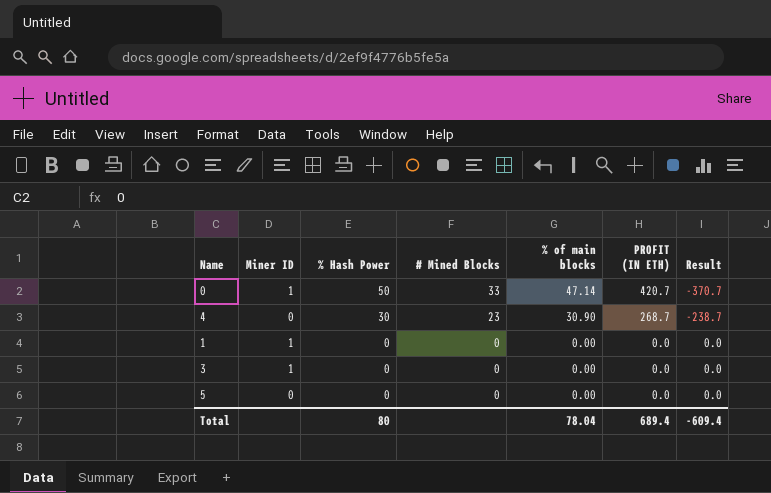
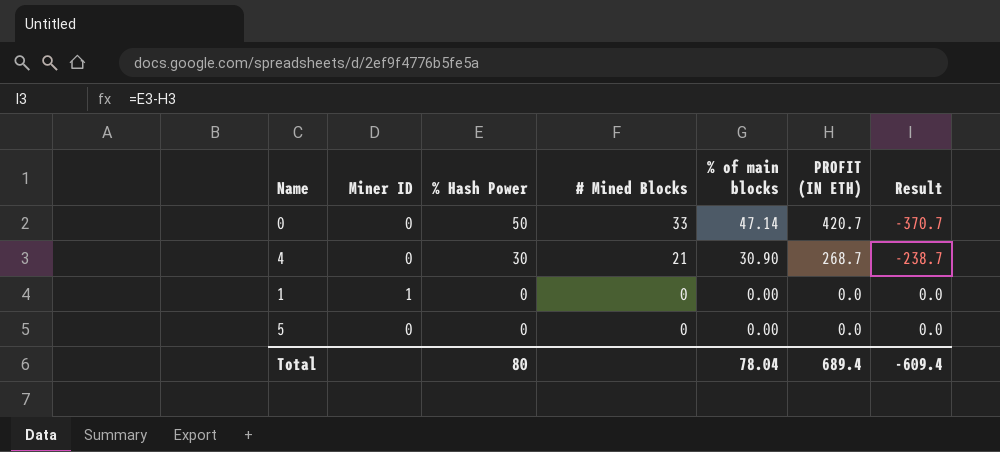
row 3: 1 | 0 | 0 | 0.00 | 0.0 | 0.0 -> none
0 | Miner ID: 1 -> 0
4 | # Mined Blocks: 23 -> 21

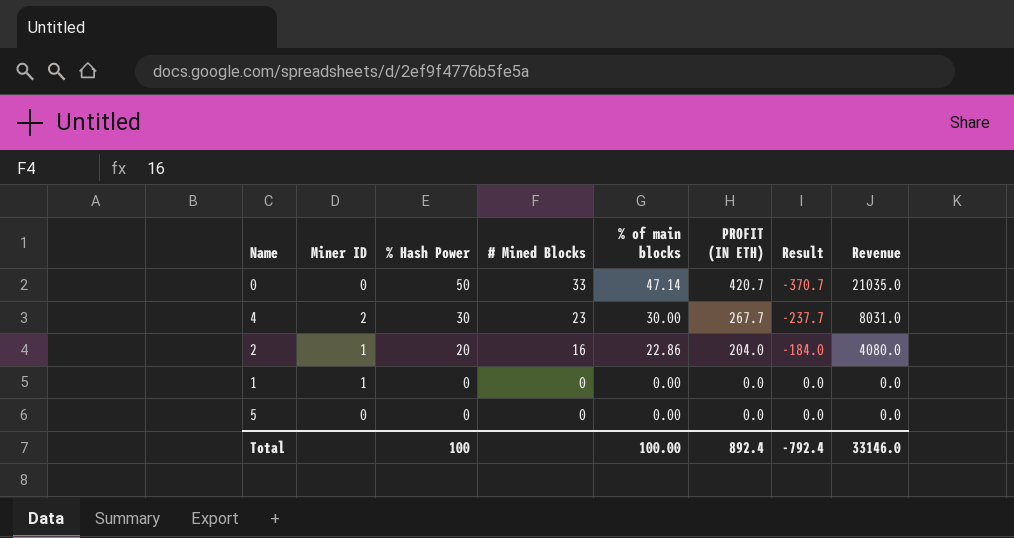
column Revenue | formula: none -> [% Hash Power] * [PROFIT (IN ETH)]
4 | Miner ID: 0 -> 2
4 | # Mined Blocks: 21 -> 23
4 | % of main blocks: 30.90 -> 30.00
4 | PROFIT (IN ETH): 268.7 -> 267.7
4 | Result: -238.7 -> -237.7
row 2: none -> 1 | 20 | 16 | 22.86 | 204.0 | -184.0 | 4080.0
Total | % Hash Power: 80 -> 100
Total | % of main blocks: 78.04 -> 100.00
Total | PROFIT (IN ETH): 689.4 -> 892.4
Total | Result: -609.4 -> -792.4

